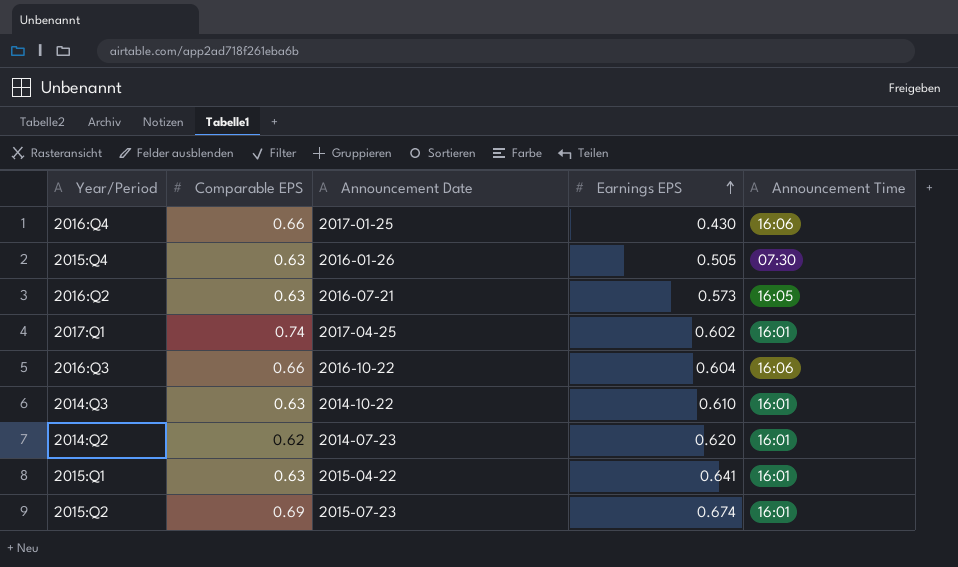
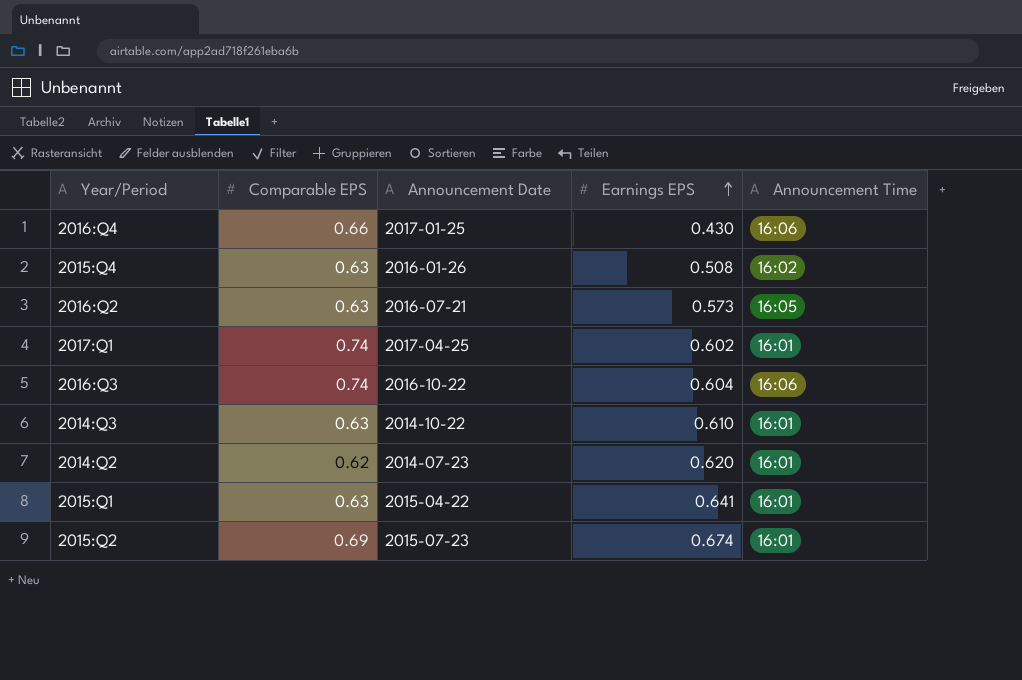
2015:Q4 | Earnings EPS: 0.505 -> 0.508
2015:Q4 | Announcement Time: 07:30 -> 16:02
2016:Q3 | Comparable EPS: 0.66 -> 0.74

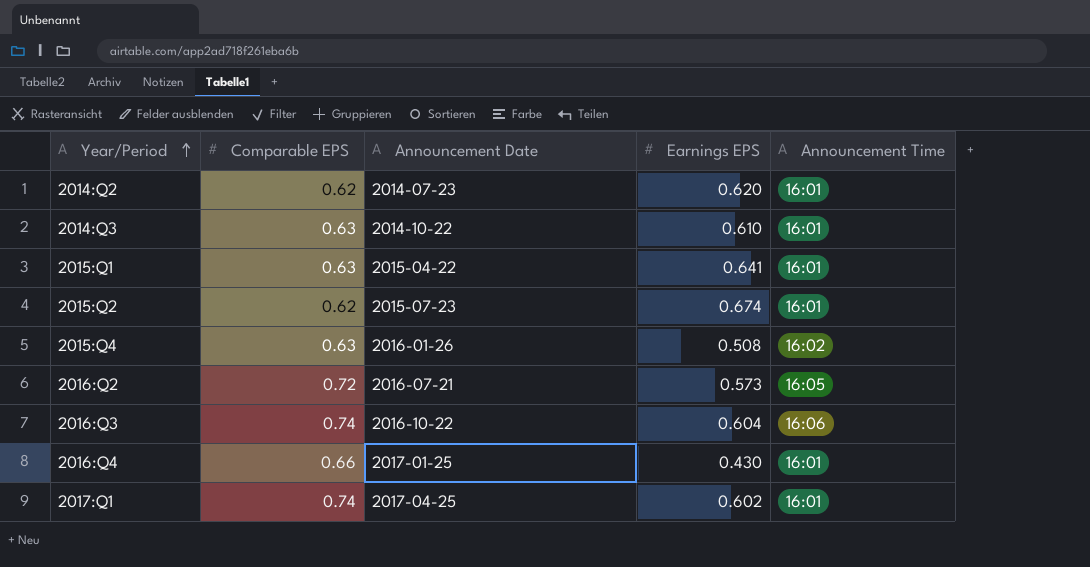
row order: Earnings EPS ascending -> Year/Period ascending
2015:Q2 | Comparable EPS: 0.69 -> 0.62
2016:Q2 | Comparable EPS: 0.63 -> 0.72
2016:Q4 | Announcement Time: 16:06 -> 16:01

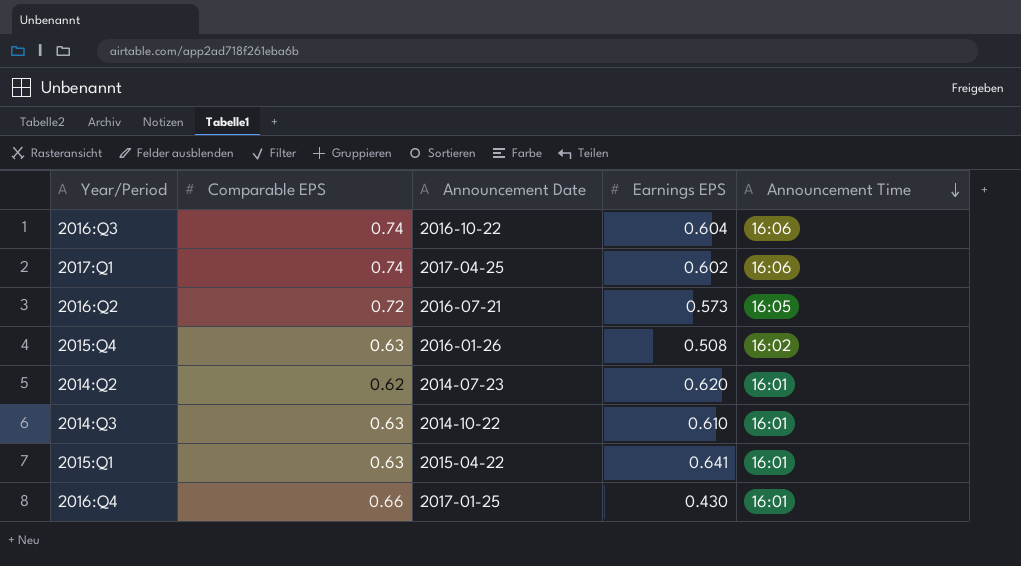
row order: Year/Period ascending -> Announcement Time descending
row 2015:Q2: 0.62 | 2015-07-23 | 0.674 | 16:01 -> none
2017:Q1 | Announcement Time: 16:01 -> 16:06

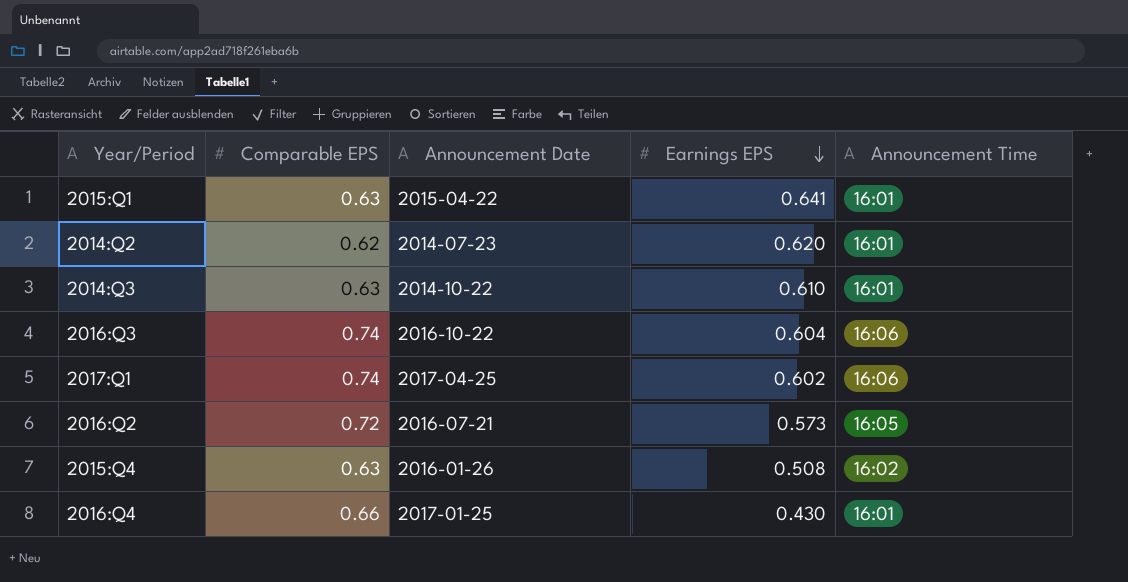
row order: Announcement Time descending -> Earnings EPS descending

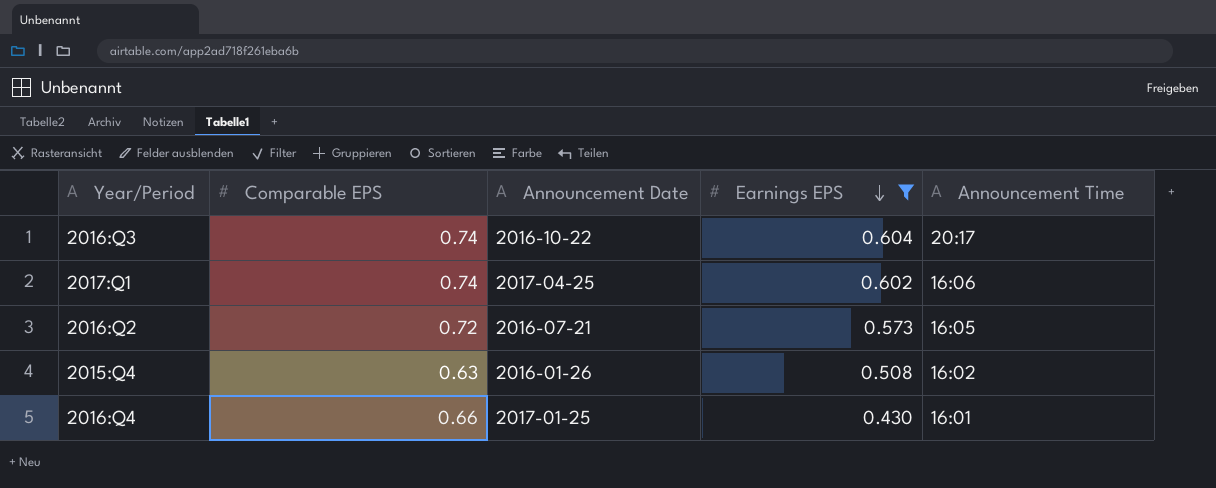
filter: none -> Earnings EPS <= 0.604
2016:Q3 | Announcement Time: 16:06 -> 20:17

